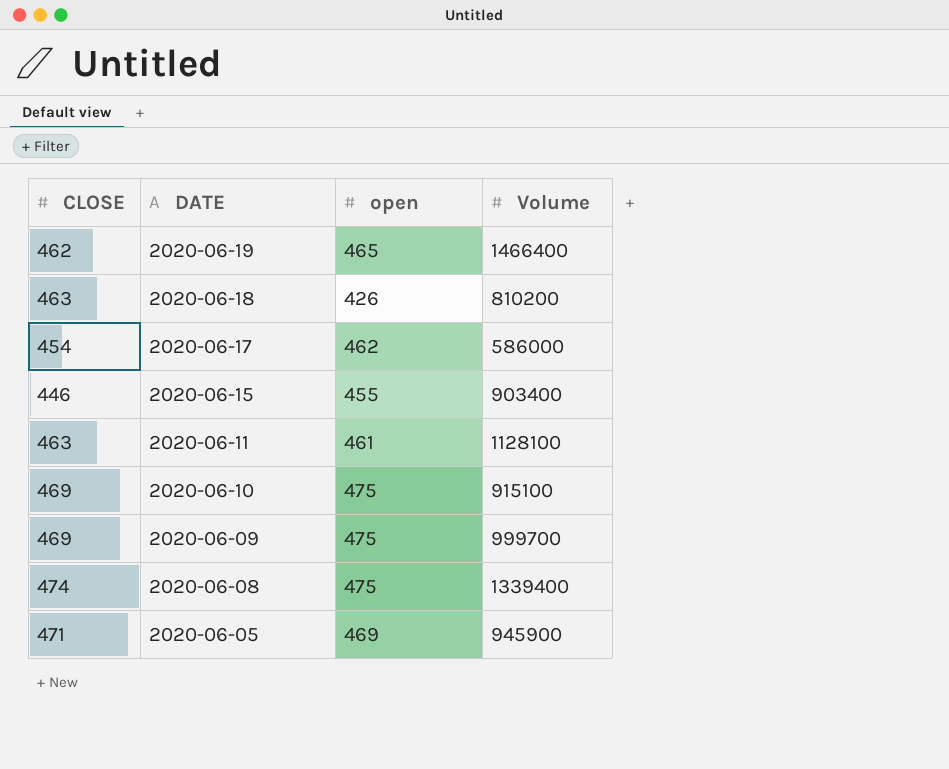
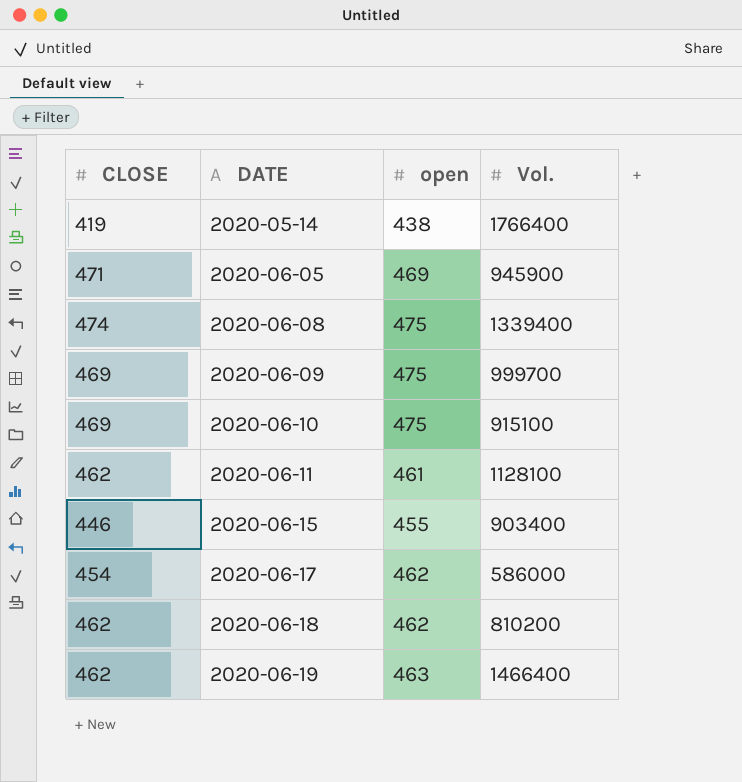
row order: DATE descending -> DATE ascending
column name: Volume -> Vol.
row 2020-05-14: none -> 419 | 438 | 1766400
2020-06-11 | CLOSE: 463 -> 462
2020-06-18 | CLOSE: 463 -> 462
2020-06-18 | open: 426 -> 462
2020-06-19 | open: 465 -> 463

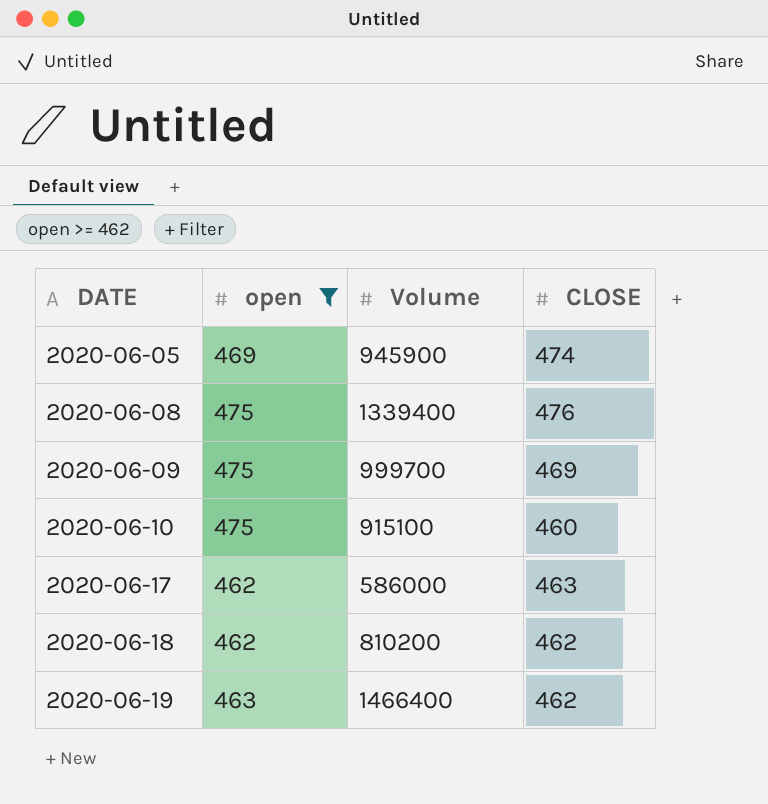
filter: none -> open >= 462
column name: Vol. -> Volume
column CLOSE | position: 1 -> 4
2020-06-05 | CLOSE: 471 -> 474
2020-06-08 | CLOSE: 474 -> 476
2020-06-10 | CLOSE: 469 -> 460
2020-06-17 | CLOSE: 454 -> 463

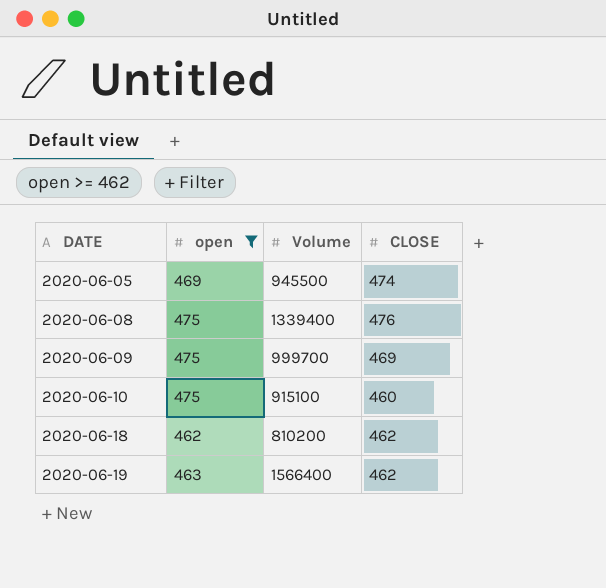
row 2020-06-17: 462 | 586000 | 463 -> none
2020-06-05 | Volume: 945900 -> 945500
2020-06-19 | Volume: 1466400 -> 1566400

